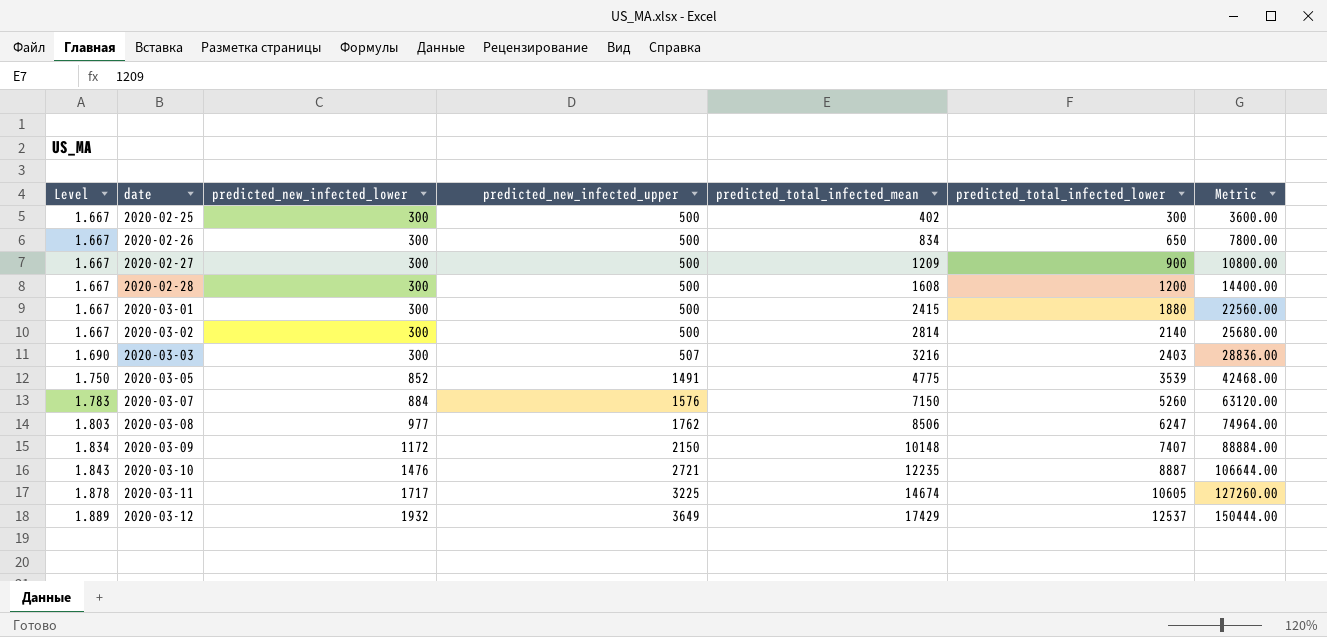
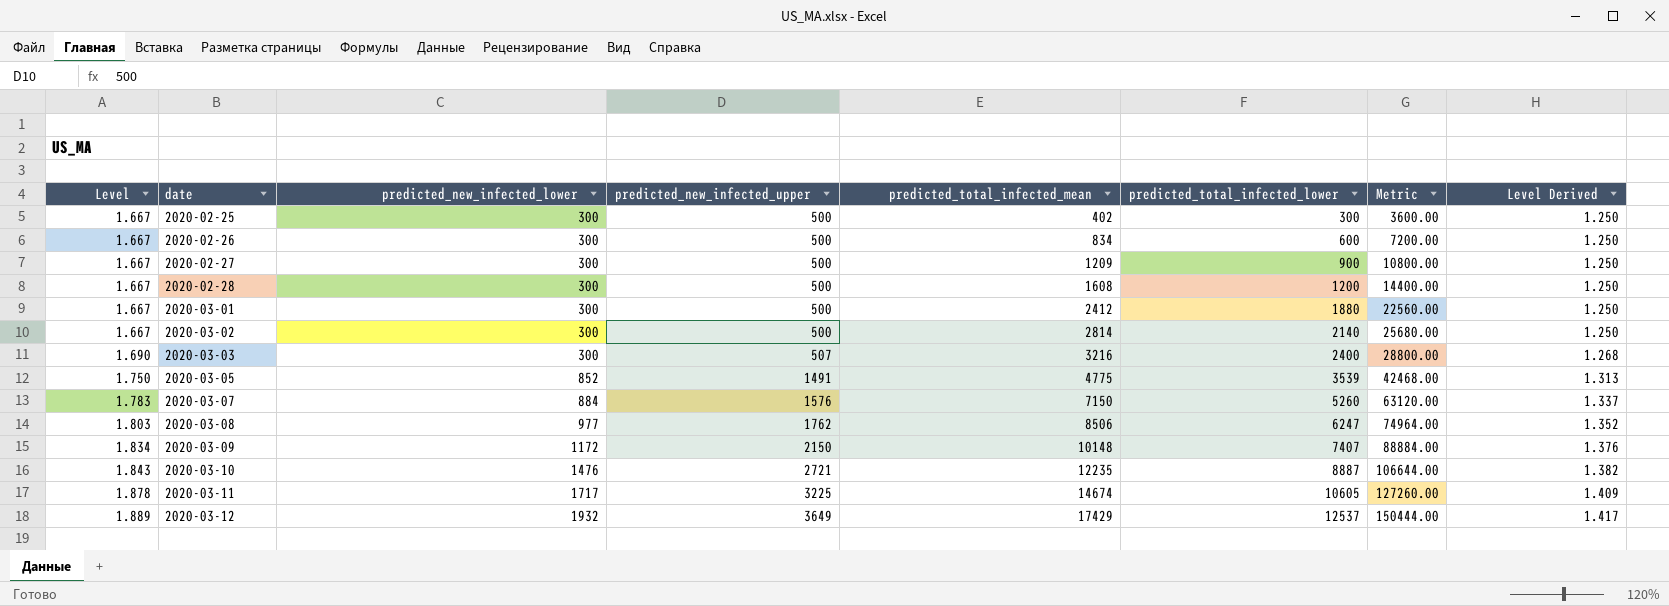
column Level Derived | formula: none -> [Level] * 0.75
2020-02-26 | predicted_total_infected_lower: 650 -> 600
2020-02-26 | Metric: 7800.00 -> 7200.00
2020-03-01 | predicted_total_infected_mean: 2415 -> 2412
2020-03-03 | predicted_total_infected_lower: 2403 -> 2400
2020-03-03 | Metric: 28836.00 -> 28800.00

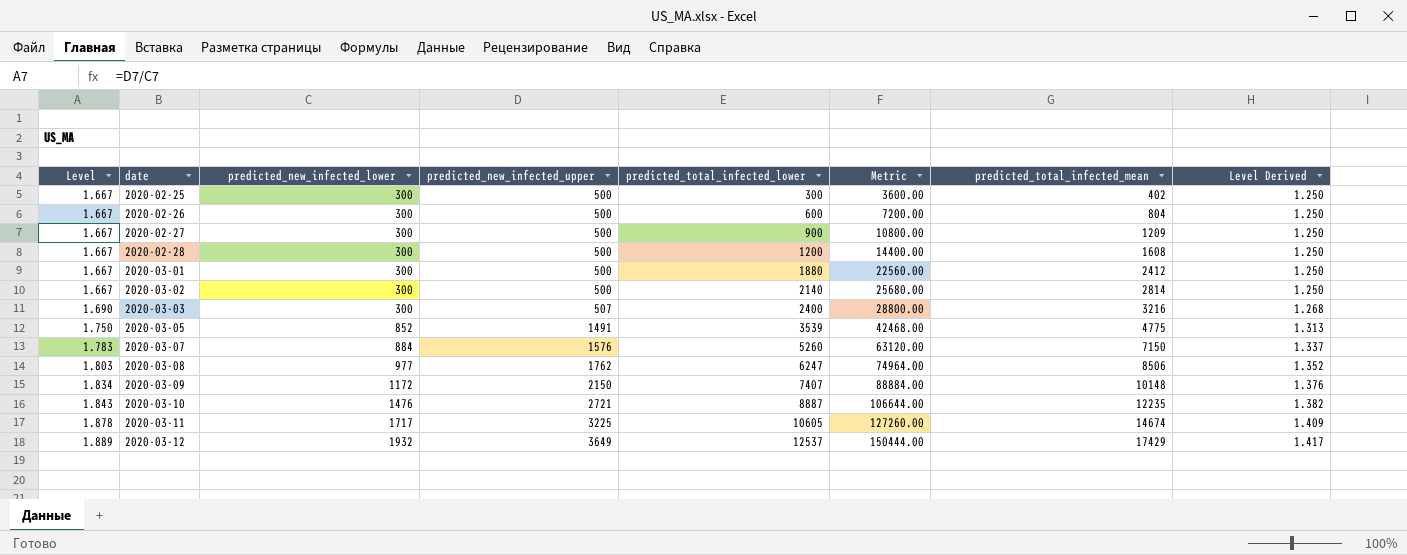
column predicted_total_infected_mean | position: 5 -> 7
2020-02-26 | predicted_total_infected_mean: 834 -> 804

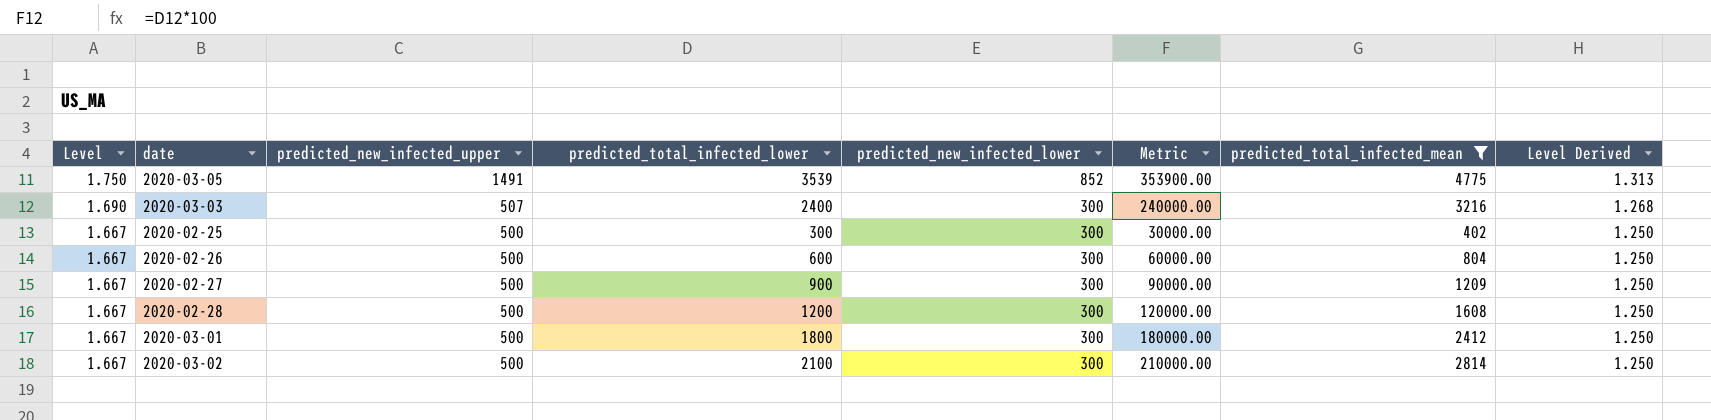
filter: none -> predicted_total_infected_mean <= 4775
row order: Level ascending -> Level descending
column predicted_new_infected_lower | position: 3 -> 5
column Metric | formula: [predicted_total_infected_lower] * 12 -> [predicted_total_infected_lower] * 100
2020-03-01 | predicted_total_infected_lower: 1880 -> 1800
2020-03-02 | predicted_total_infected_lower: 2140 -> 2100

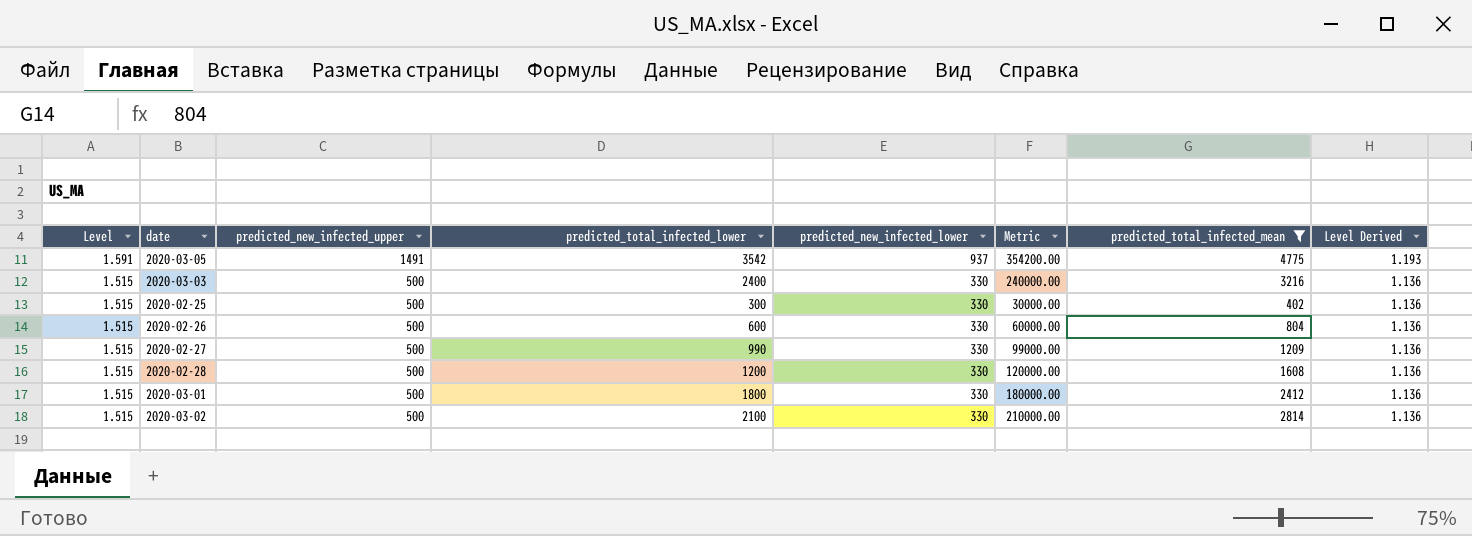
2020-03-05 | Level: 1.750 -> 1.591
2020-03-05 | predicted_total_infected_lower: 3539 -> 3542
2020-03-05 | predicted_new_infected_lower: 852 -> 937
2020-03-05 | Metric: 353900.00 -> 354200.00
2020-03-05 | Level Derived: 1.313 -> 1.193
2020-03-03 | Level: 1.690 -> 1.515
2020-03-03 | predicted_new_infected_upper: 507 -> 500
2020-03-03 | predicted_new_infected_lower: 300 -> 330
2020-03-03 | Level Derived: 1.268 -> 1.136
2020-02-25 | Level: 1.667 -> 1.515
2020-02-25 | predicted_new_infected_lower: 300 -> 330
2020-02-25 | Level Derived: 1.250 -> 1.136
2020-02-26 | Level: 1.667 -> 1.515
2020-02-26 | predicted_new_infected_lower: 300 -> 330
2020-02-26 | Level Derived: 1.250 -> 1.136
2020-02-27 | Level: 1.667 -> 1.515
2020-02-27 | predicted_total_infected_lower: 900 -> 990
2020-02-27 | predicted_new_infected_lower: 300 -> 330
2020-02-27 | Metric: 90000.00 -> 99000.00
2020-02-27 | Level Derived: 1.250 -> 1.136
2020-02-28 | Level: 1.667 -> 1.515
2020-02-28 | predicted_new_infected_lower: 300 -> 330
2020-02-28 | Level Derived: 1.250 -> 1.136
2020-03-01 | Level: 1.667 -> 1.515
2020-03-01 | predicted_new_infected_lower: 300 -> 330
2020-03-01 | Level Derived: 1.250 -> 1.136
2020-03-02 | Level: 1.667 -> 1.515
2020-03-02 | predicted_new_infected_lower: 300 -> 330
2020-03-02 | Level Derived: 1.250 -> 1.136

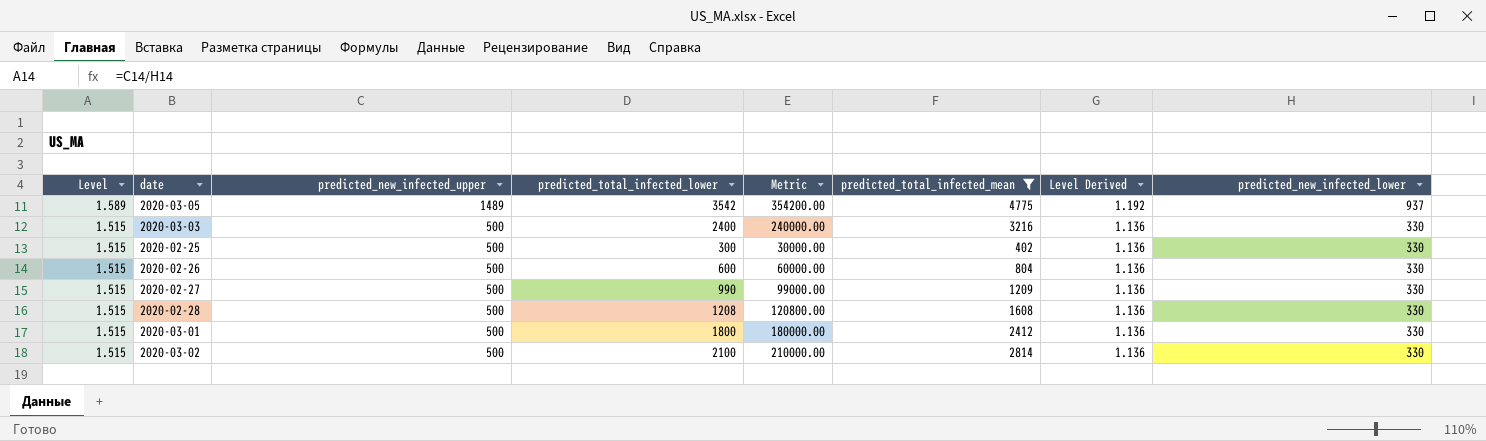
column predicted_new_infected_lower | position: 5 -> 8
2020-03-05 | Level: 1.591 -> 1.589
2020-03-05 | predicted_new_infected_upper: 1491 -> 1489
2020-03-05 | Level Derived: 1.193 -> 1.192
2020-02-28 | predicted_total_infected_lower: 1200 -> 1208
2020-02-28 | Metric: 120000.00 -> 120800.00

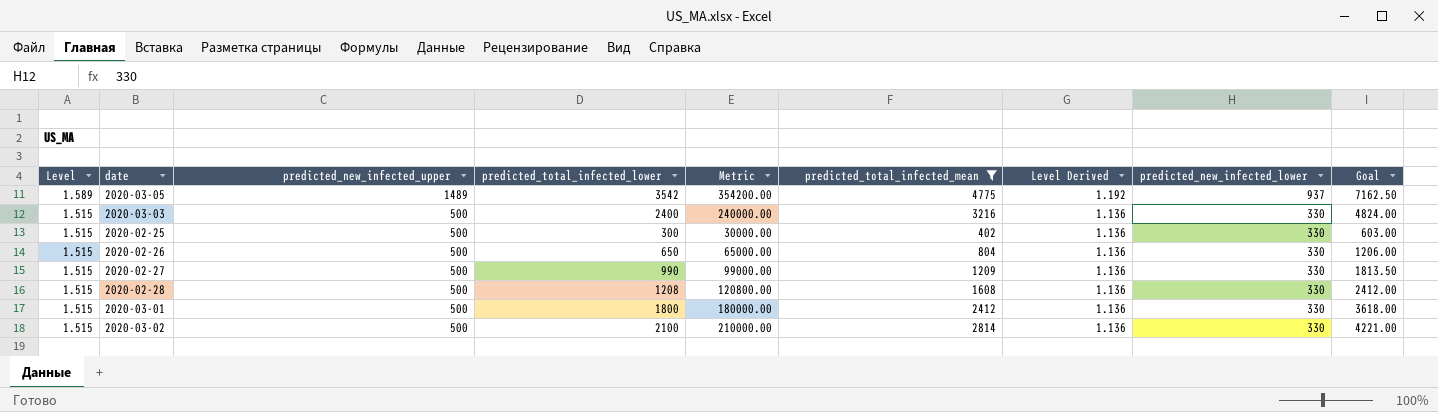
column Goal | formula: none -> [predicted_total_infected_mean] * 1.5
2020-02-26 | predicted_total_infected_lower: 600 -> 650
2020-02-26 | Metric: 60000.00 -> 65000.00

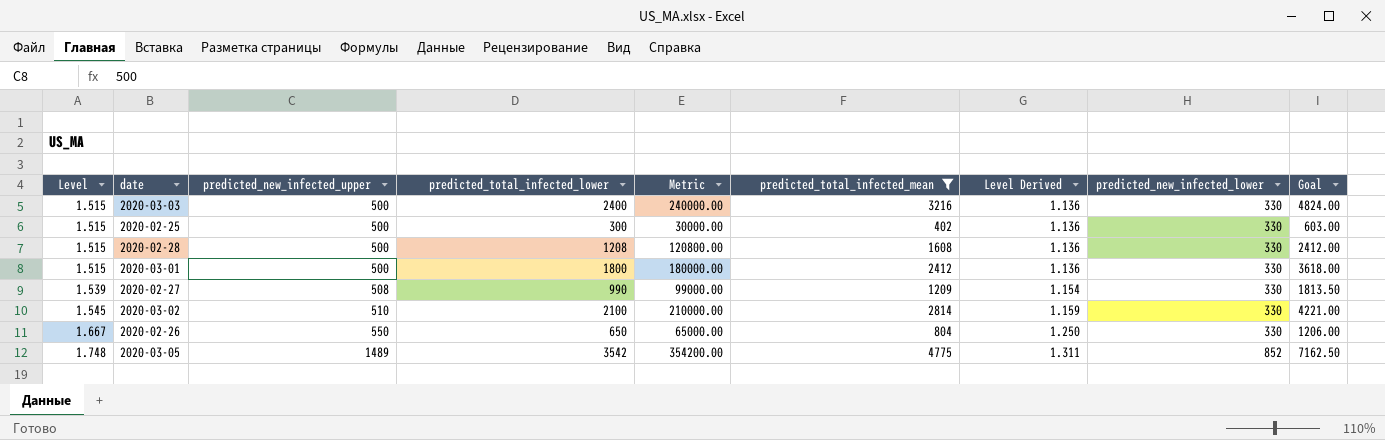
row order: Level descending -> Level ascending
2020-02-27 | Level: 1.515 -> 1.539
2020-02-27 | predicted_new_infected_upper: 500 -> 508
2020-02-27 | Level Derived: 1.136 -> 1.154
2020-03-02 | Level: 1.515 -> 1.545
2020-03-02 | predicted_new_infected_upper: 500 -> 510
2020-03-02 | Level Derived: 1.136 -> 1.159
2020-02-26 | Level: 1.515 -> 1.667
2020-02-26 | predicted_new_infected_upper: 500 -> 550
2020-02-26 | Level Derived: 1.136 -> 1.250
2020-03-05 | Level: 1.589 -> 1.748
2020-03-05 | Level Derived: 1.192 -> 1.311
2020-03-05 | predicted_new_infected_lower: 937 -> 852

